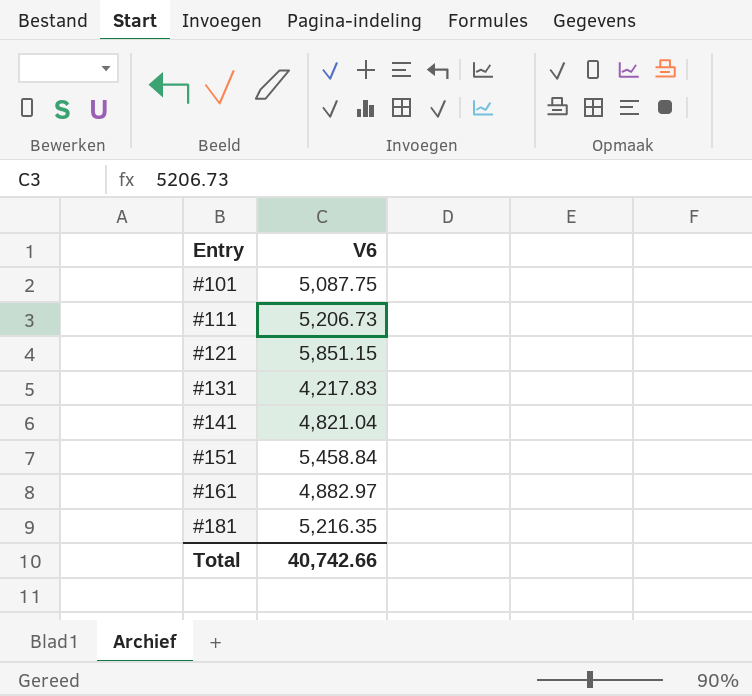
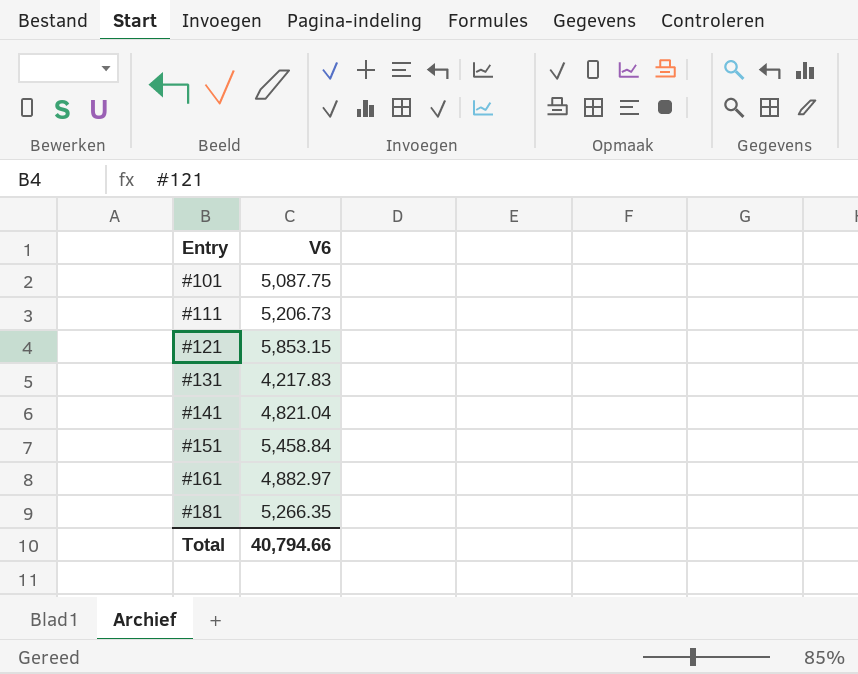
#121 | V6: 5,851.15 -> 5,853.15
#181 | V6: 5,216.35 -> 5,266.35
Total | V6: 40,742.66 -> 40,794.66

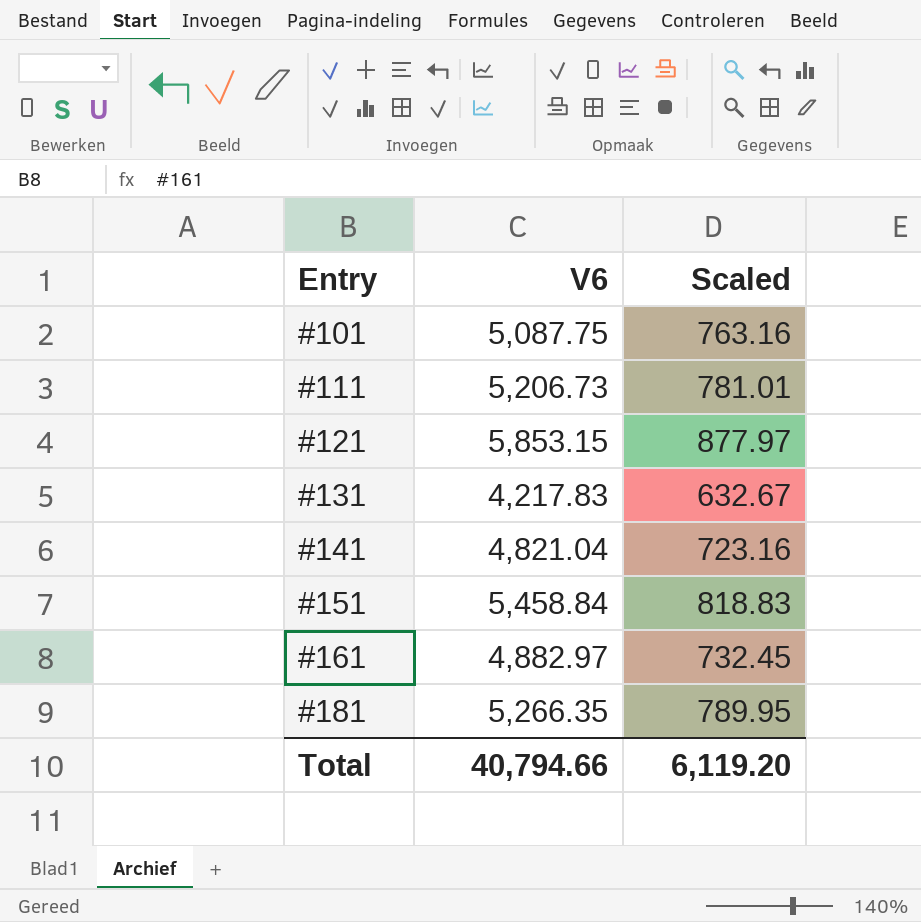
column Scaled | formula: none -> [V6] * 0.15

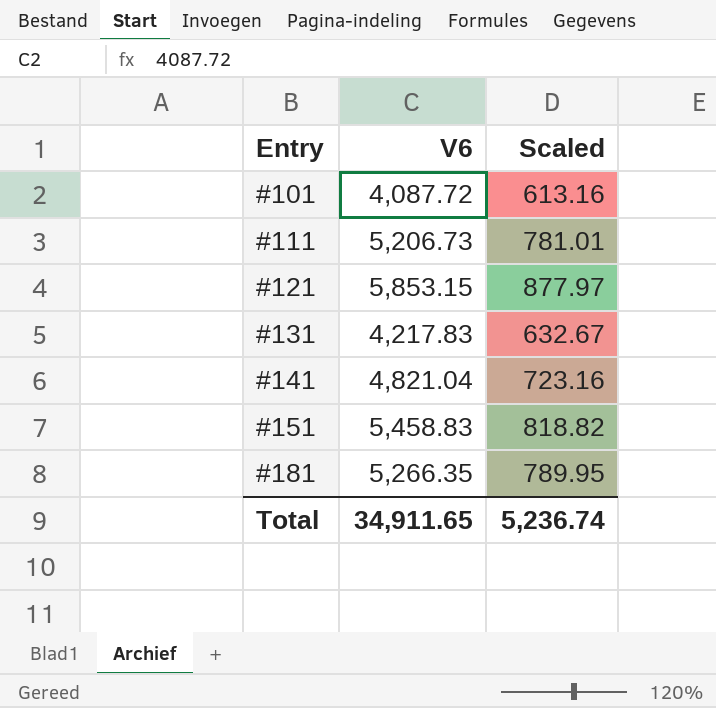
row #161: 4,882.97 | 732.45 -> none
#101 | V6: 5,087.75 -> 4,087.72
#101 | Scaled: 763.16 -> 613.16
#151 | V6: 5,458.84 -> 5,458.83
#151 | Scaled: 818.83 -> 818.82
Total | V6: 40,794.66 -> 34,911.65
Total | Scaled: 6,119.20 -> 5,236.74

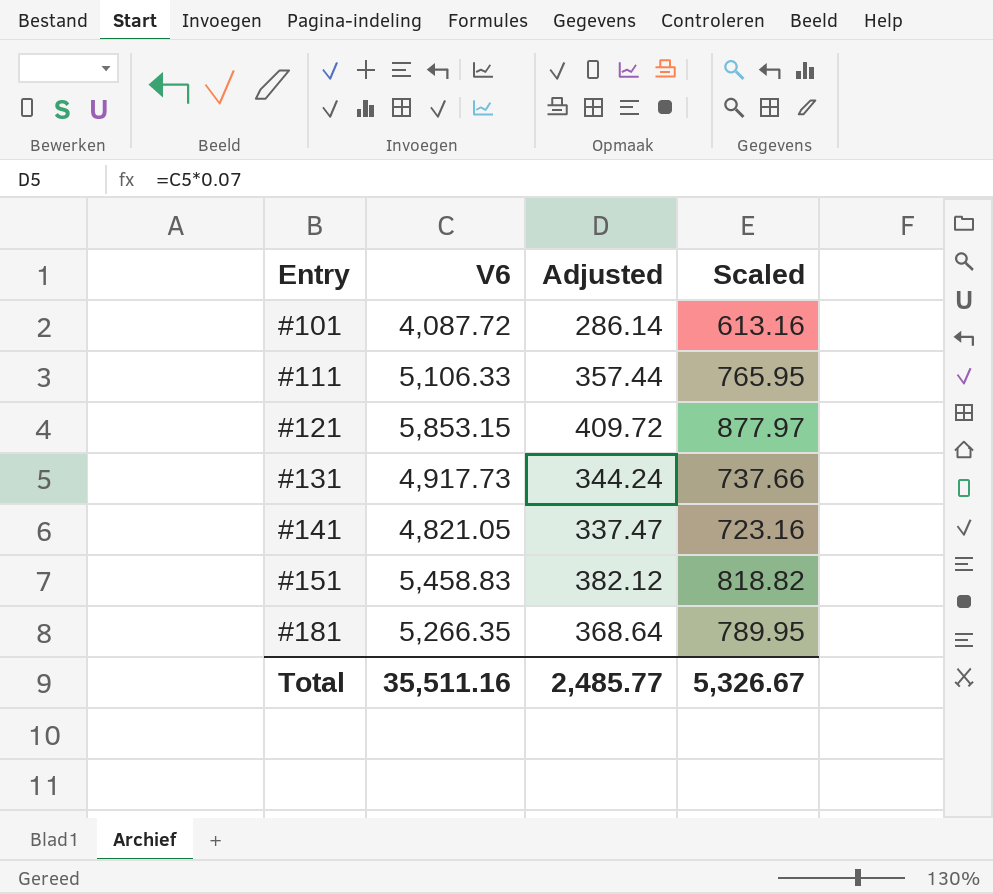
column Adjusted | formula: none -> [V6] * 0.07
#111 | V6: 5,206.73 -> 5,106.33
#111 | Scaled: 781.01 -> 765.95
#131 | V6: 4,217.83 -> 4,917.73
#131 | Scaled: 632.67 -> 737.66
#141 | V6: 4,821.04 -> 4,821.05
Total | V6: 34,911.65 -> 35,511.16
Total | Scaled: 5,236.74 -> 5,326.67

